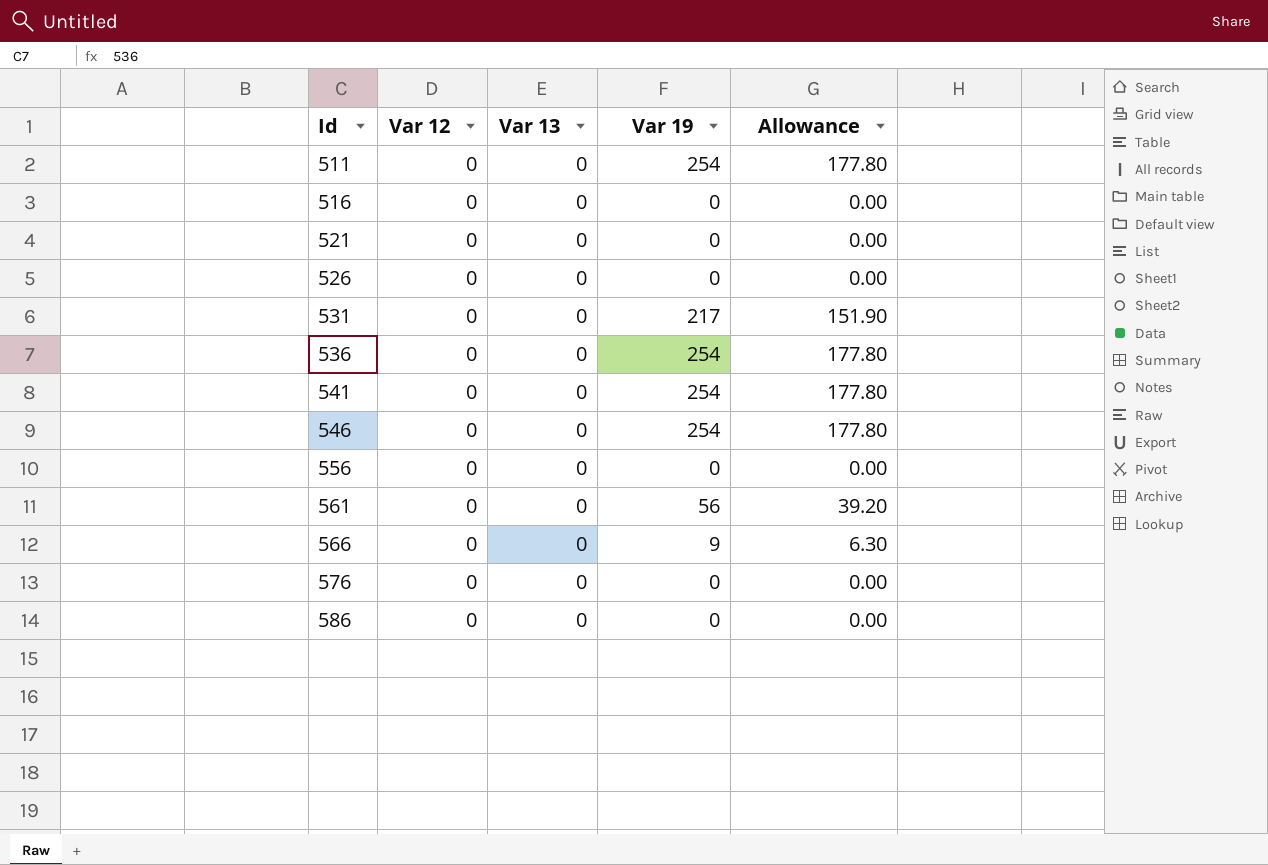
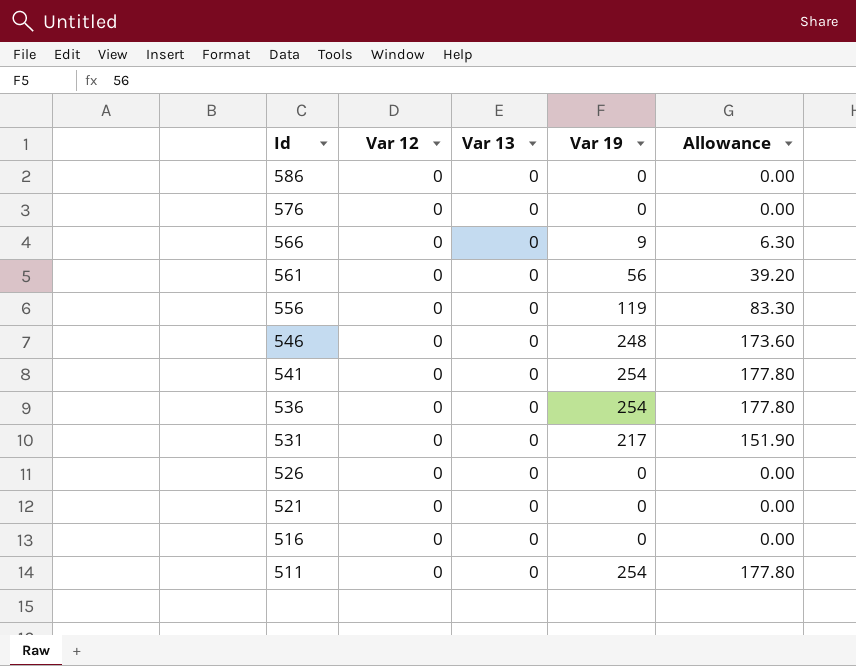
row order: Id ascending -> Id descending
556 | Var 19: 0 -> 119
556 | Allowance: 0.00 -> 83.30
546 | Var 19: 254 -> 248
546 | Allowance: 177.80 -> 173.60

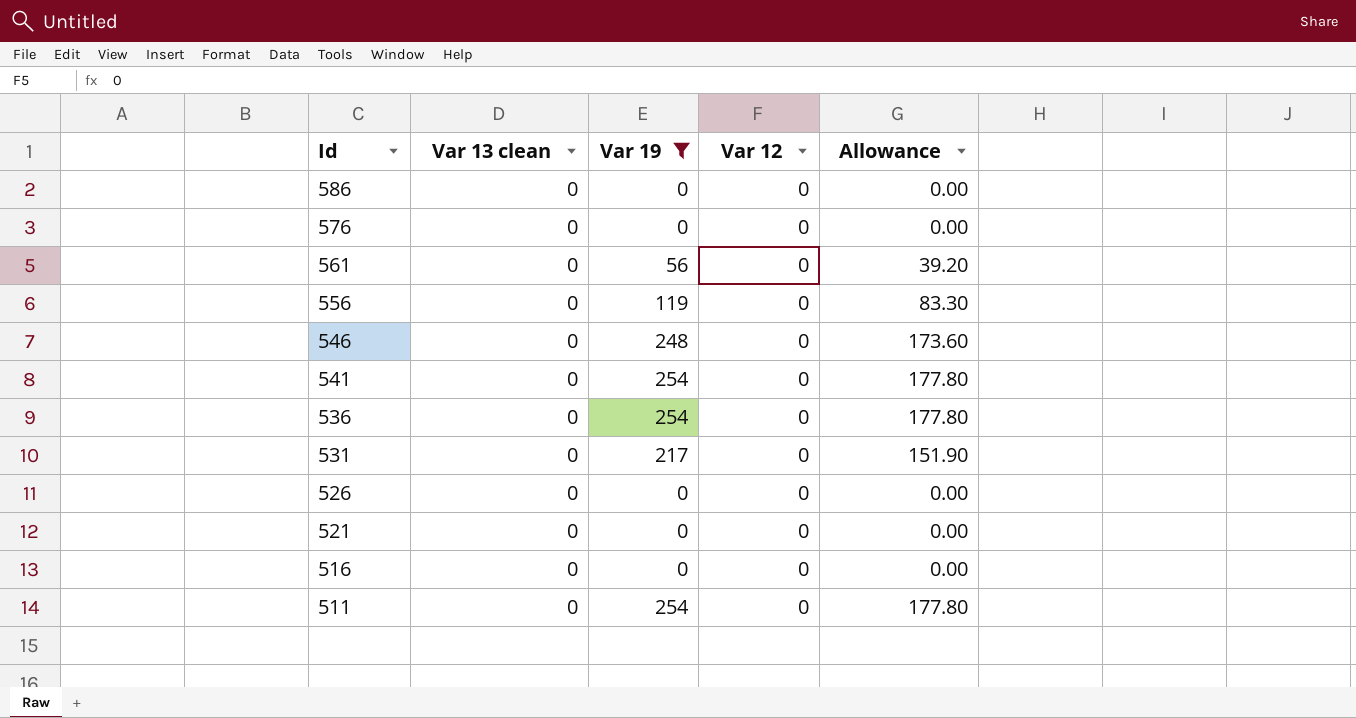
filter: none -> Var 19 != 9
column name: Var 13 -> Var 13 clean
column Var 12 | position: 2 -> 4

